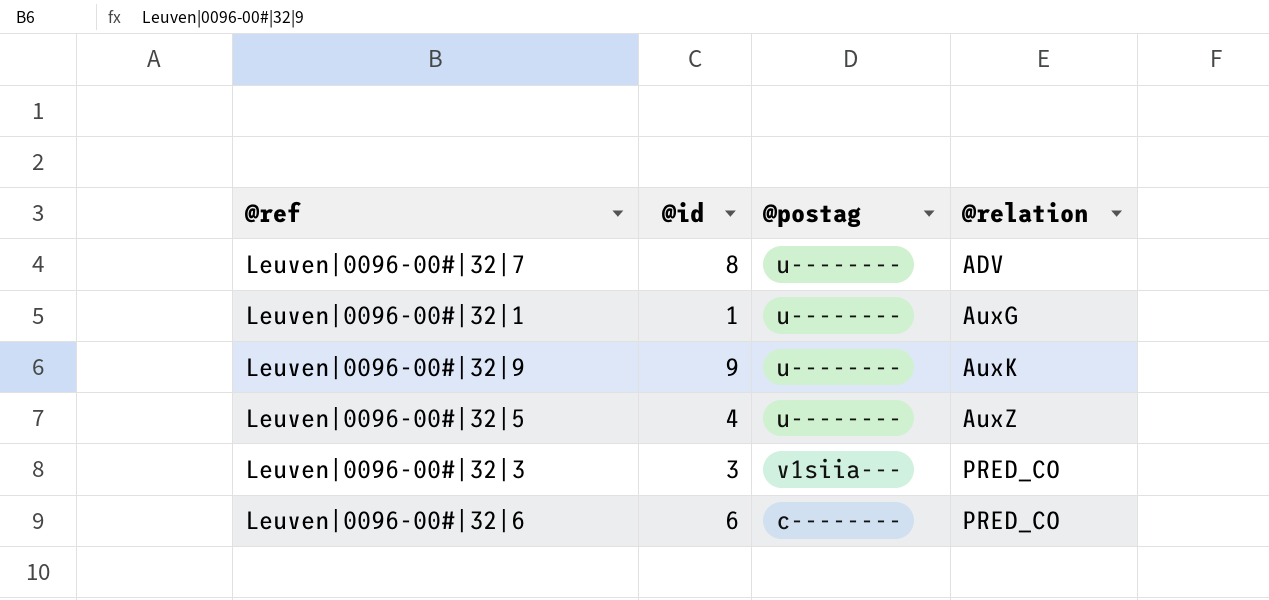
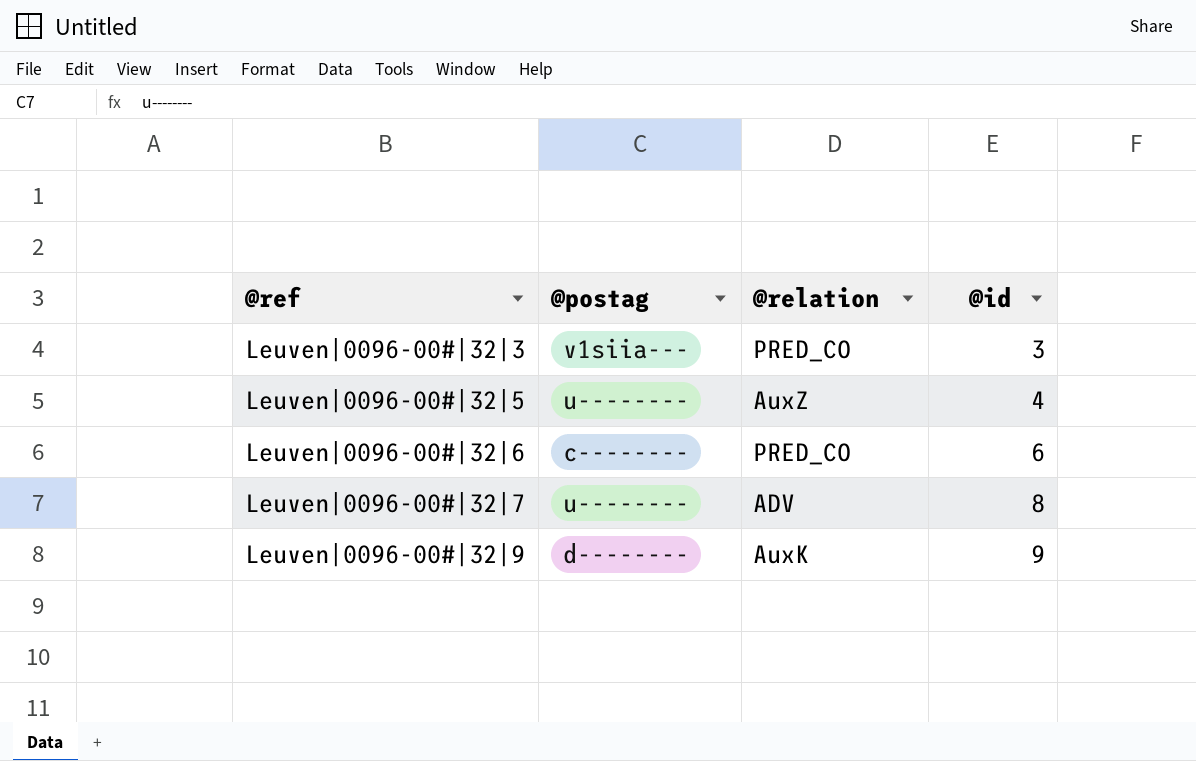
row order: @relation ascending -> @ref ascending
column @id | position: 2 -> 4
row Leuven|0096-00#|32|1: 1 | u-------- | AuxG -> none
Leuven|0096-00#|32|9 | @postag: u-------- -> d--------

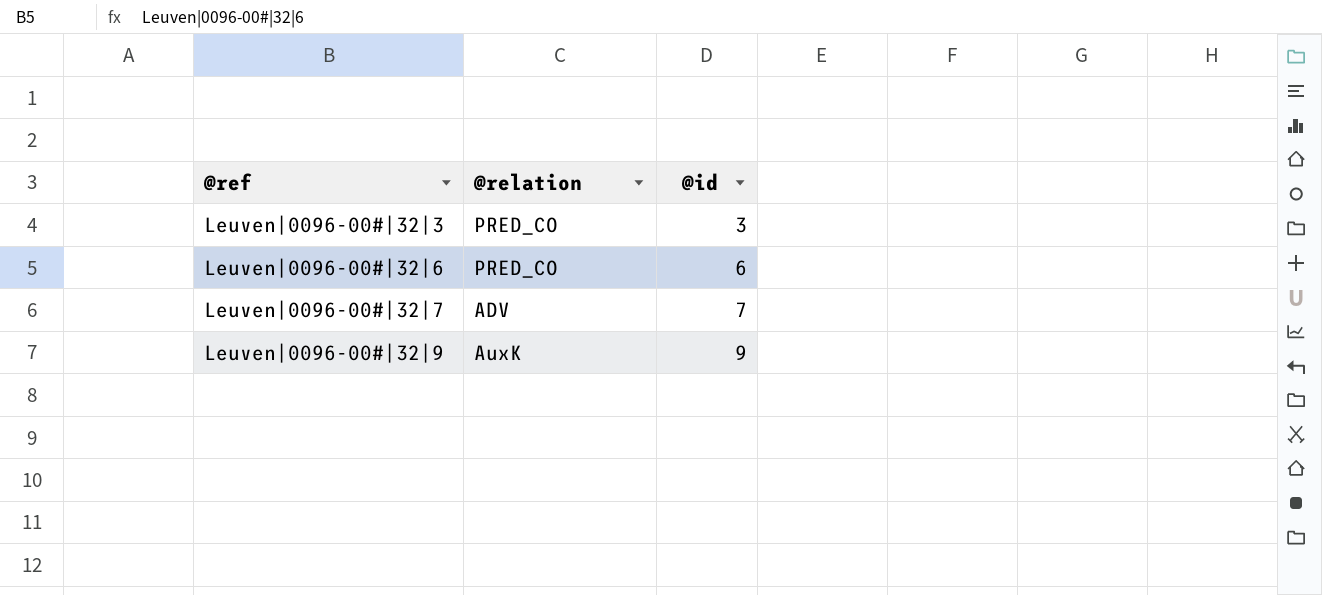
column @postag | position: 2 -> none
row Leuven|0096-00#|32|5: u-------- | AuxZ | 4 -> none
Leuven|0096-00#|32|7 | @id: 8 -> 7

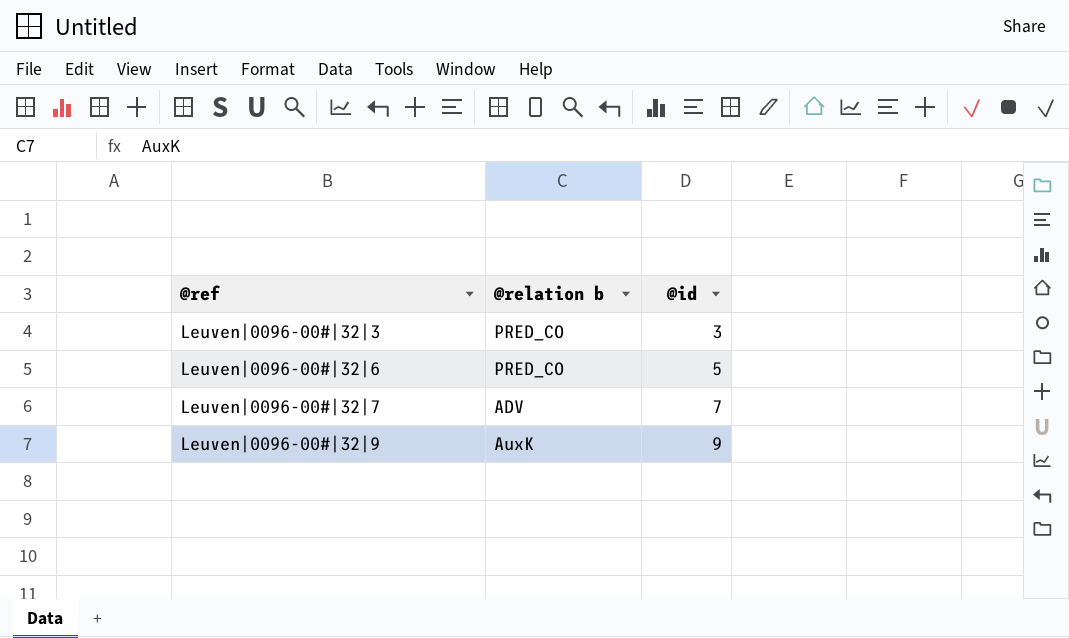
column name: @relation -> @relation b
Leuven|0096-00#|32|6 | @id: 6 -> 5

